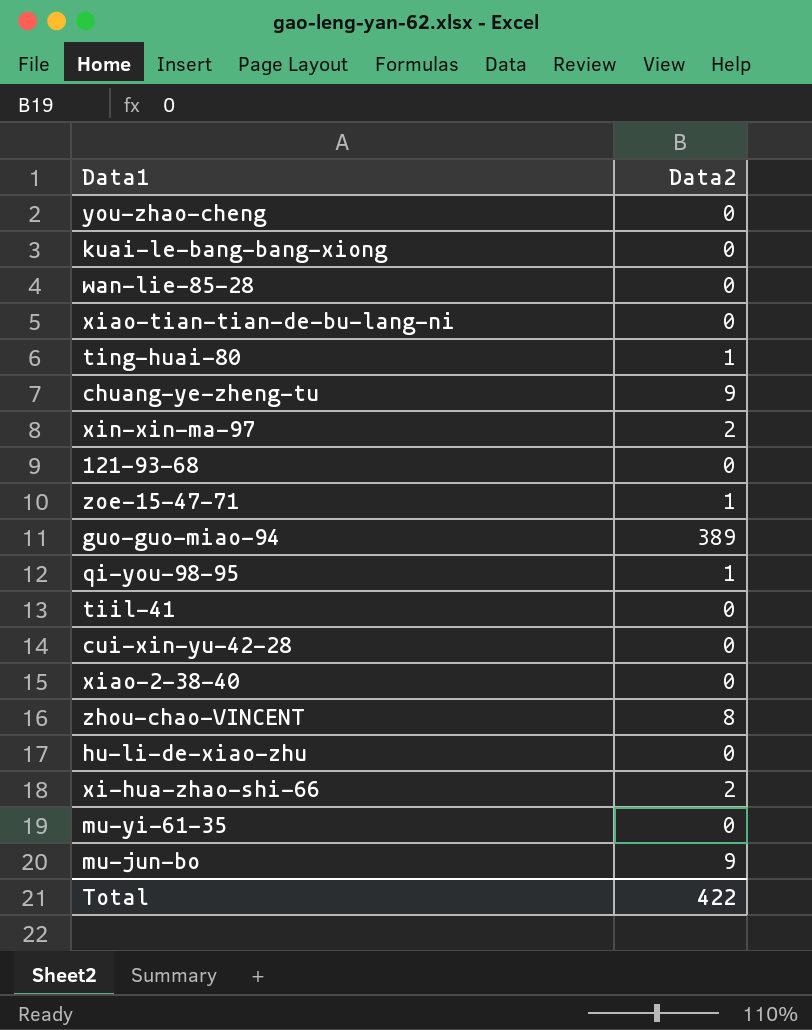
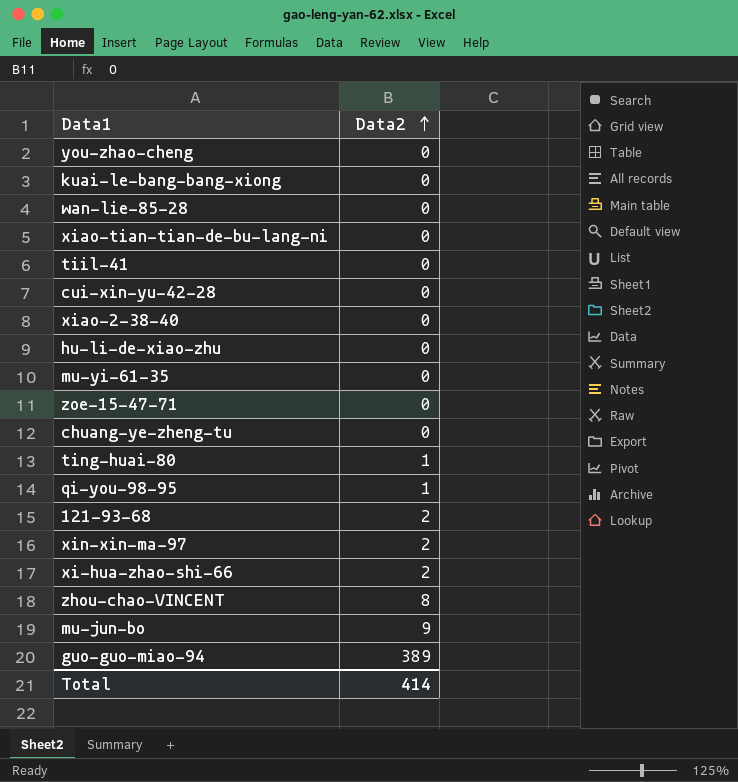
row order: none -> Data2 ascending
zoe-15-47-71 | Data2: 1 -> 0
chuang-ye-zheng-tu | Data2: 9 -> 0
121-93-68 | Data2: 0 -> 2
Total | Data2: 422 -> 414

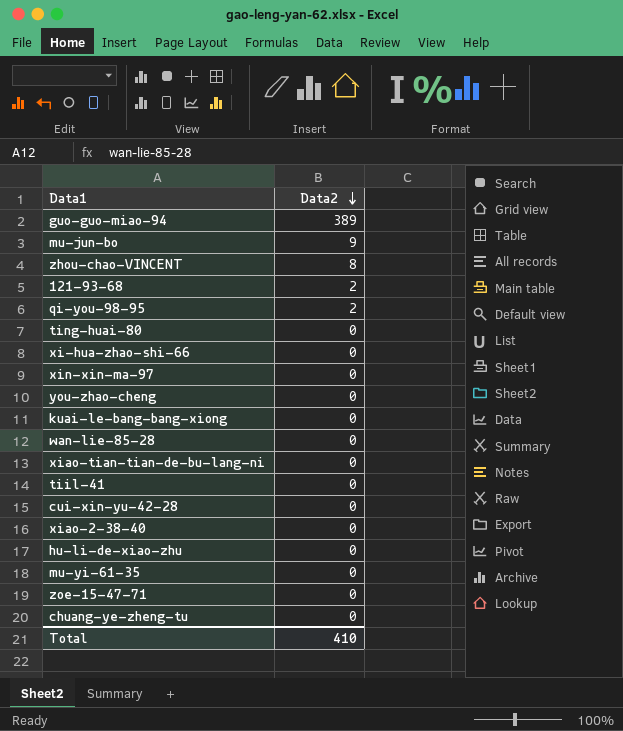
row order: Data2 ascending -> Data2 descending
qi-you-98-95 | Data2: 1 -> 2
ting-huai-80 | Data2: 1 -> 0
xi-hua-zhao-shi-66 | Data2: 2 -> 0
xin-xin-ma-97 | Data2: 2 -> 0
Total | Data2: 414 -> 410

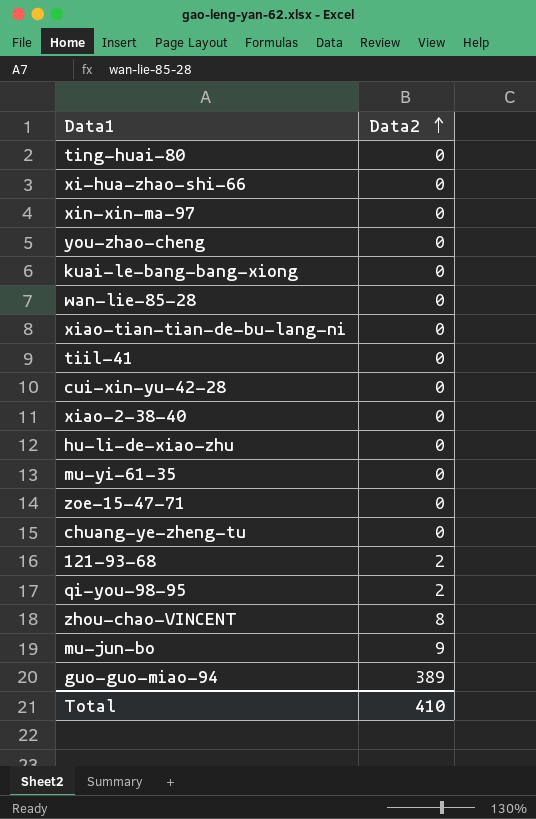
row order: Data2 descending -> Data2 ascending

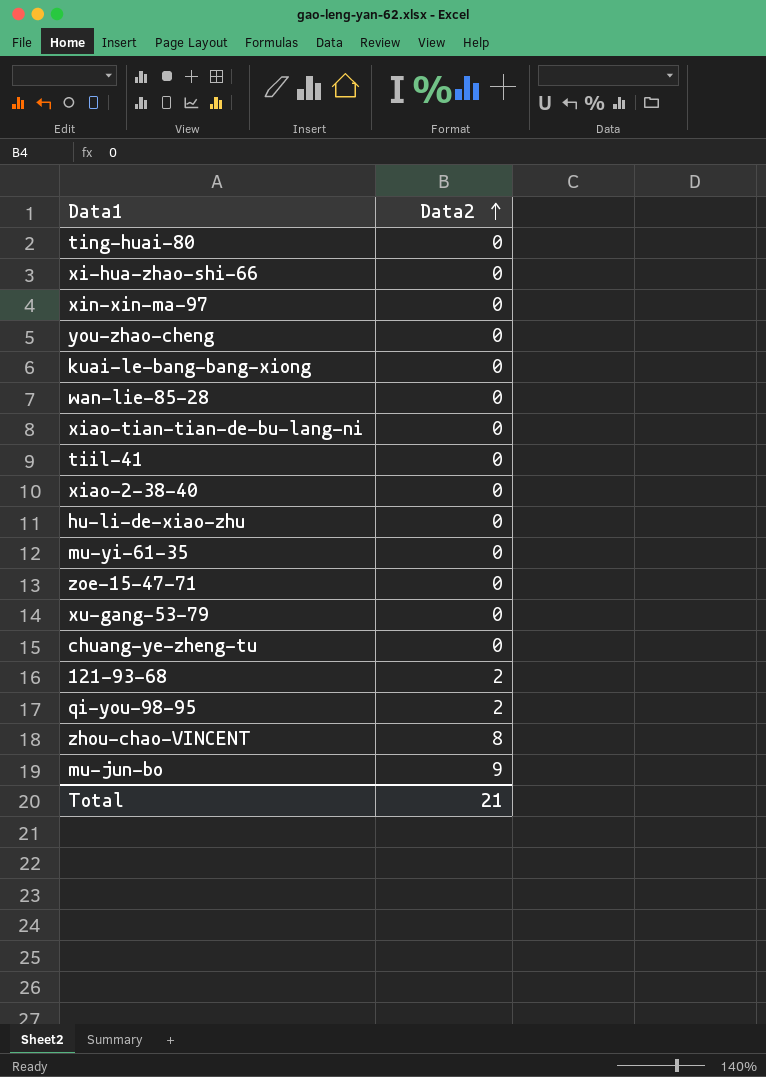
row cui-xin-yu-42-28: 0 -> none
row guo-guo-miao-94: 389 -> none
row xu-gang-53-79: none -> 0
Total | Data2: 410 -> 21

